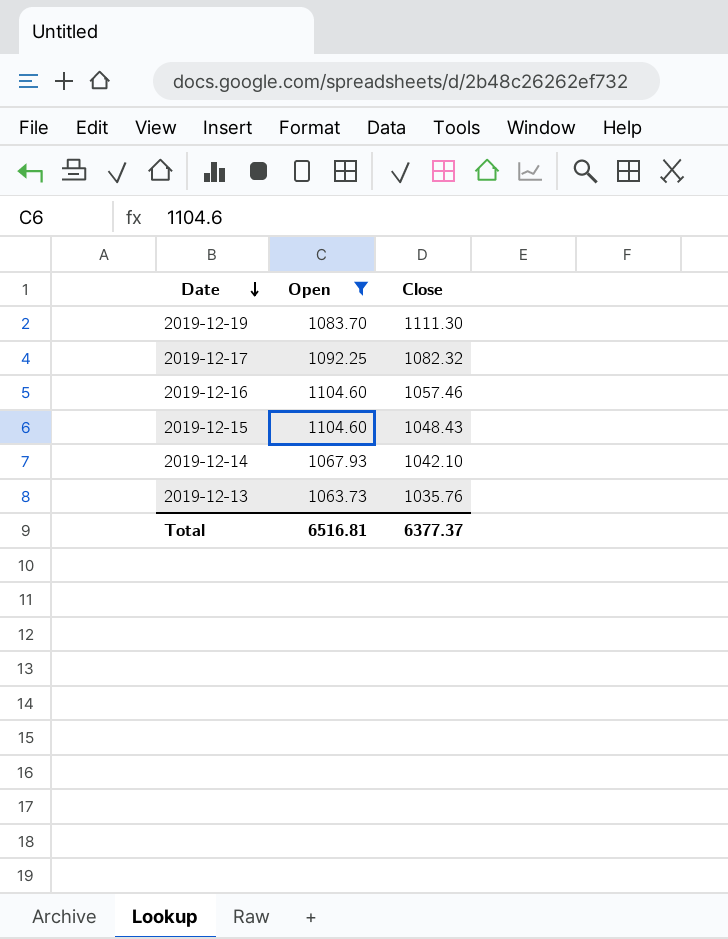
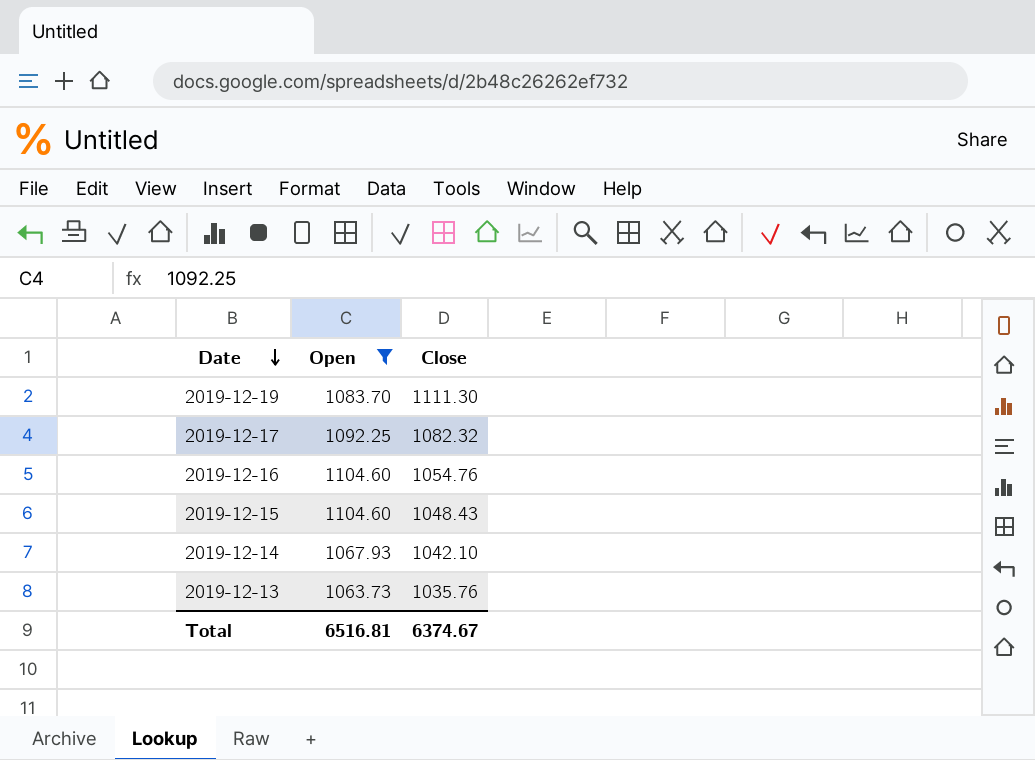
2019-12-16 | Close: 1057.46 -> 1054.76
Total | Close: 6377.37 -> 6374.67

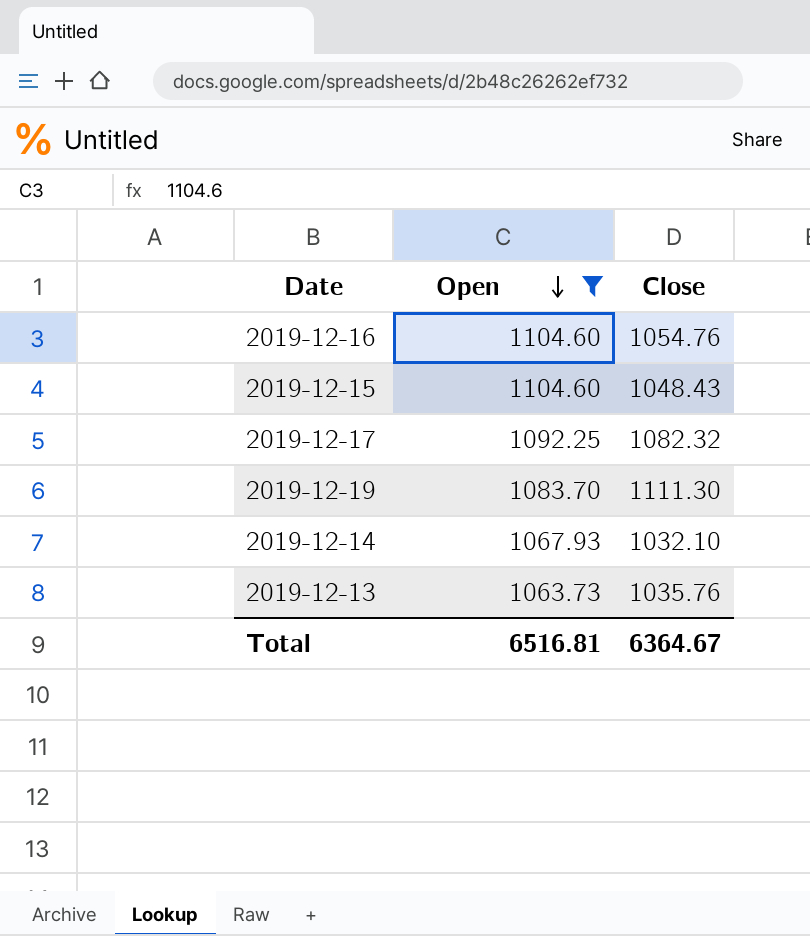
row order: Date descending -> Open descending
2019-12-14 | Close: 1042.10 -> 1032.10
Total | Close: 6374.67 -> 6364.67

